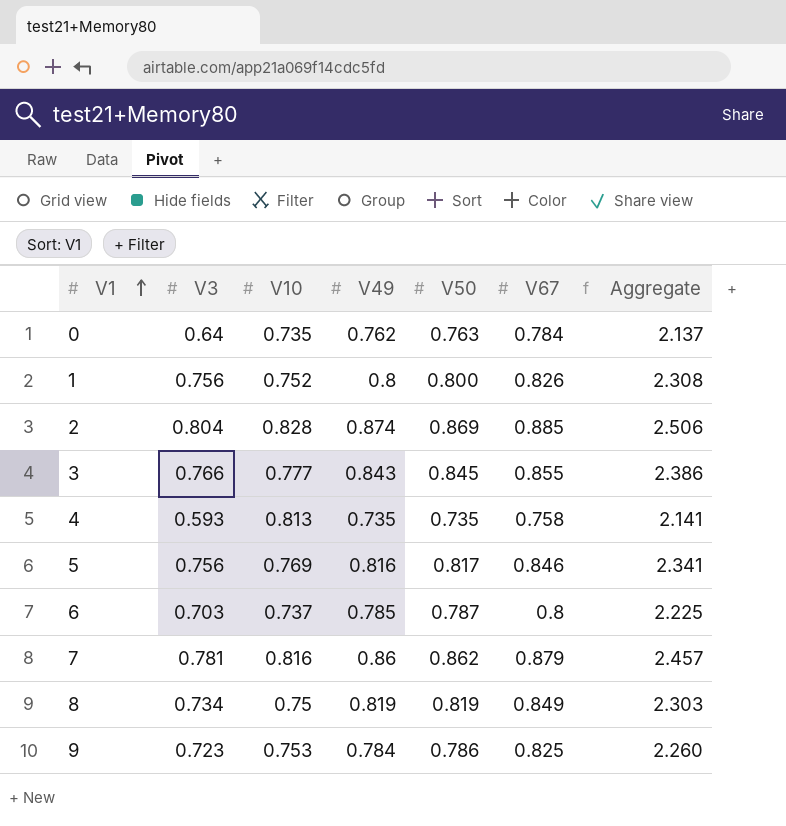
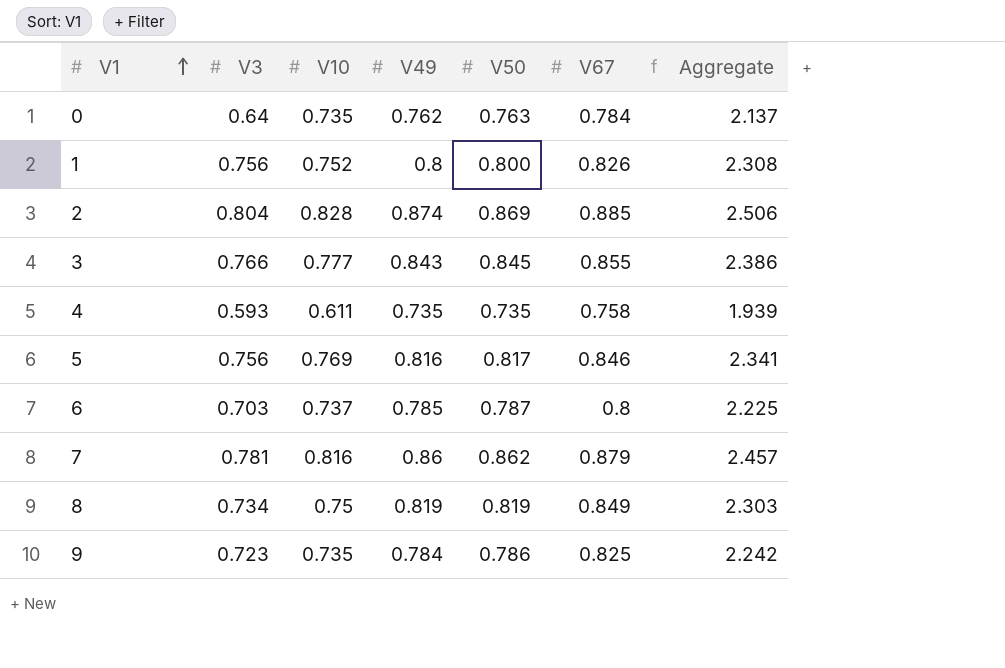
4 | V10: 0.813 -> 0.611
4 | Aggregate: 2.141 -> 1.939
9 | V10: 0.753 -> 0.735
9 | Aggregate: 2.260 -> 2.242

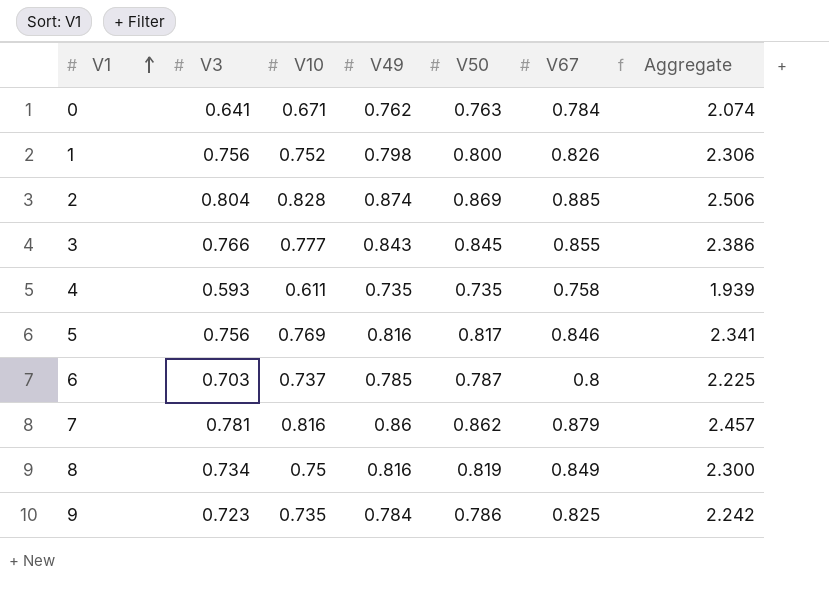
0 | V3: 0.64 -> 0.641
0 | V10: 0.735 -> 0.671
0 | Aggregate: 2.137 -> 2.074
1 | V49: 0.8 -> 0.798
1 | Aggregate: 2.308 -> 2.306
8 | V49: 0.819 -> 0.816
8 | Aggregate: 2.303 -> 2.300

